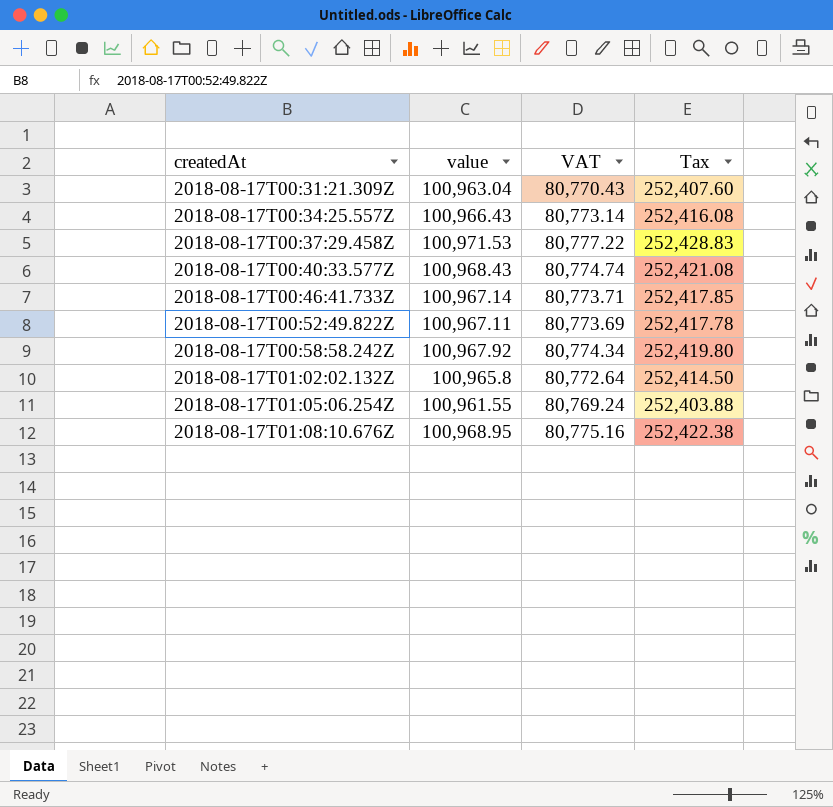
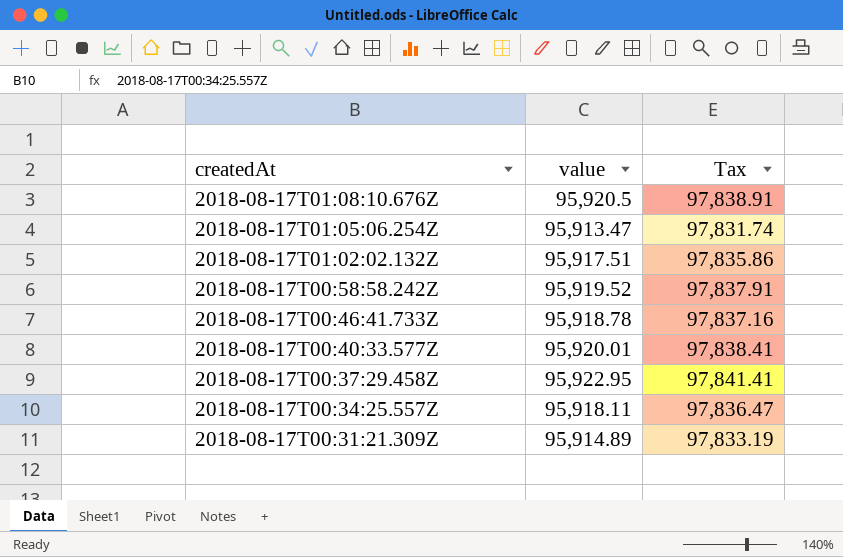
row order: createdAt ascending -> createdAt descending
column VAT | formula: [value] * 0.8 -> none
column Tax | formula: [value] * 2.5 -> [value] * 1.02
row 2018-08-17T00:52:49.822Z: 100,967.11 | 80,773.69 | 252,417.78 -> none
2018-08-17T01:08:10.676Z | value: 100,968.95 -> 95,920.5
2018-08-17T01:05:06.254Z | value: 100,961.55 -> 95,913.47
2018-08-17T01:02:02.132Z | value: 100,965.8 -> 95,917.51
2018-08-17T00:58:58.242Z | value: 100,967.92 -> 95,919.52
2018-08-17T00:46:41.733Z | value: 100,967.14 -> 95,918.78
2018-08-17T00:40:33.577Z | value: 100,968.43 -> 95,920.01
2018-08-17T00:37:29.458Z | value: 100,971.53 -> 95,922.95
2018-08-17T00:34:25.557Z | value: 100,966.43 -> 95,918.11
2018-08-17T00:31:21.309Z | value: 100,963.04 -> 95,914.89

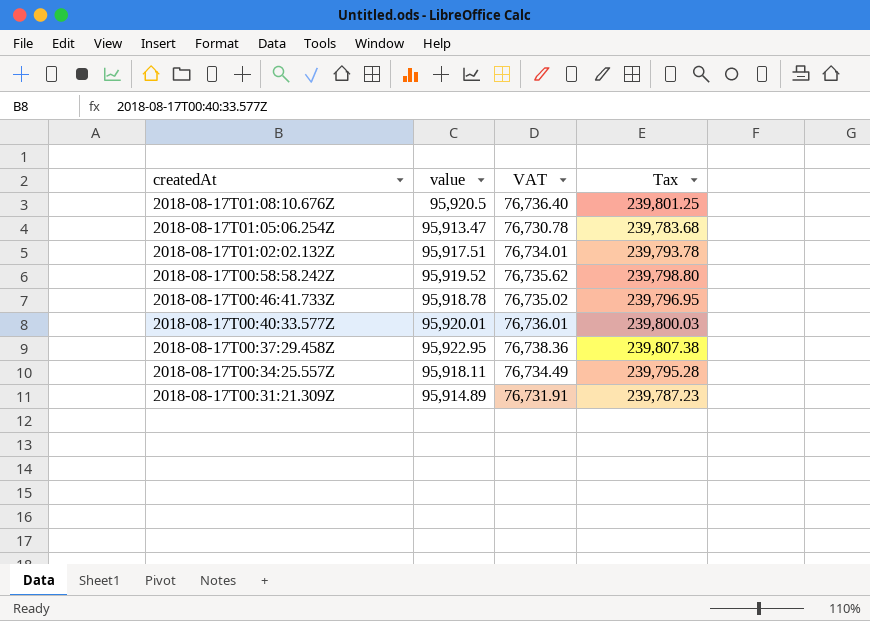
column VAT | formula: none -> [value] * 0.8
column Tax | formula: [value] * 1.02 -> [value] * 2.5

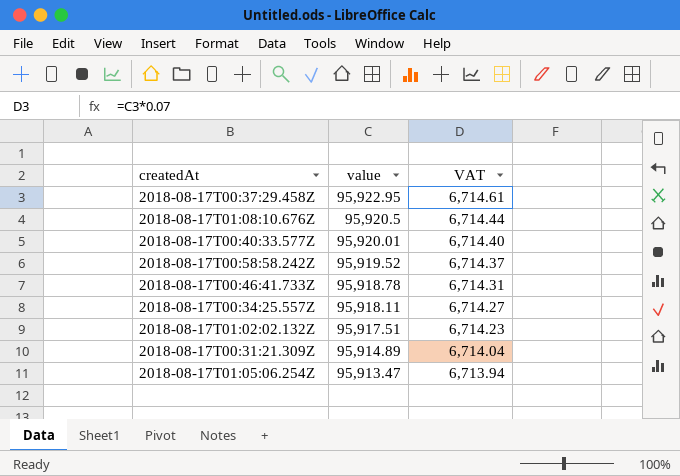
row order: createdAt descending -> value descending
column Tax | formula: [value] * 2.5 -> none
column VAT | formula: [value] * 0.8 -> [value] * 0.07

